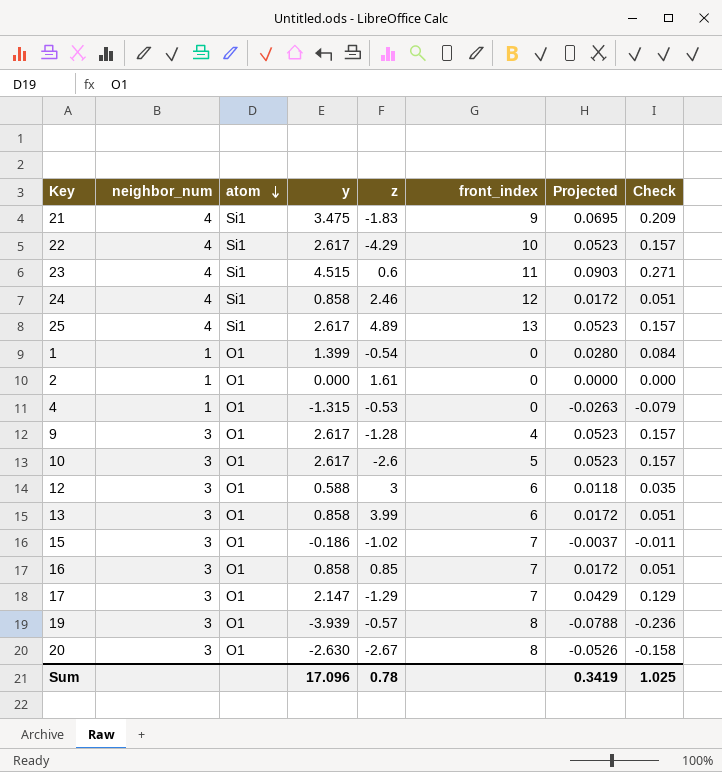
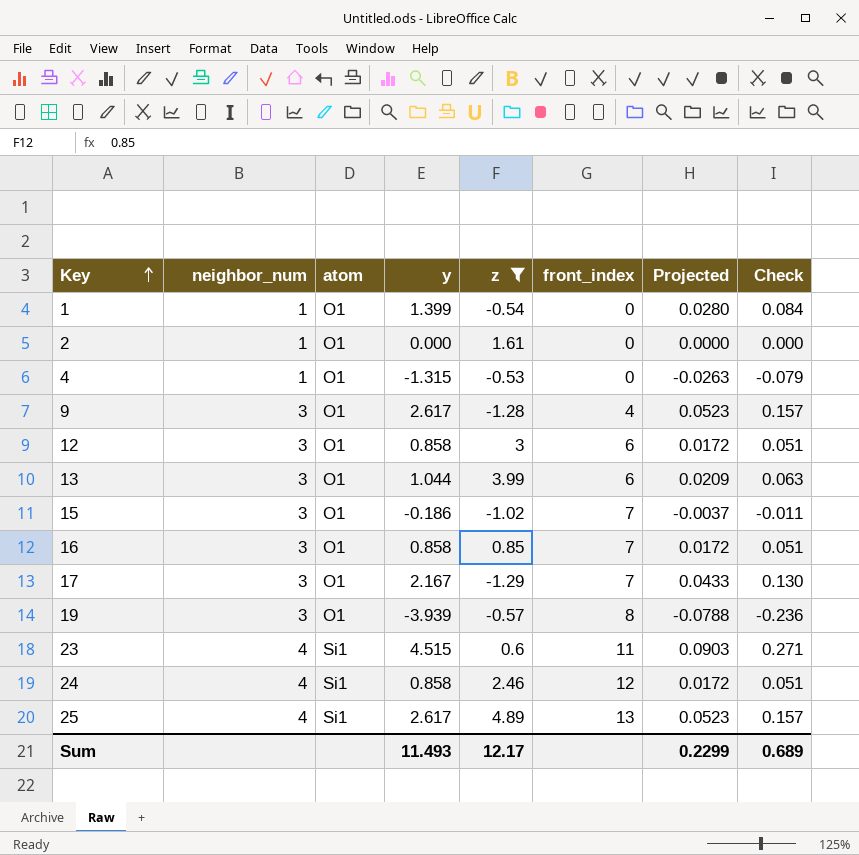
filter: none -> z >= -1.29
row order: atom descending -> Key ascending
12 | y: 0.588 -> 0.858
12 | Projected: 0.0118 -> 0.0172
12 | Check: 0.035 -> 0.051
13 | y: 0.858 -> 1.044
13 | Projected: 0.0172 -> 0.0209
13 | Check: 0.051 -> 0.063
17 | y: 2.147 -> 2.167
17 | Projected: 0.0429 -> 0.0433
17 | Check: 0.129 -> 0.130
Sum | y: 17.096 -> 11.493
Sum | z: 0.78 -> 12.17
Sum | Projected: 0.3419 -> 0.2299
Sum | Check: 1.025 -> 0.689

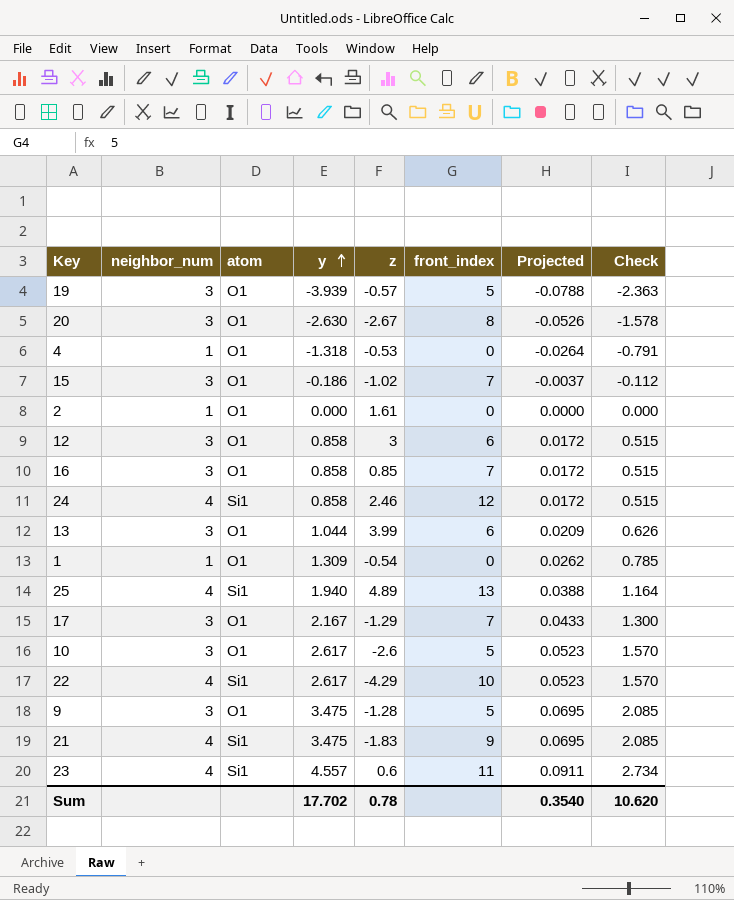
filter: z >= -1.29 -> none
row order: Key ascending -> y ascending
column Check | formula: [y] * 0.06 -> [y] * 0.6
19 | front_index: 8 -> 5
4 | y: -1.315 -> -1.318
4 | Projected: -0.0263 -> -0.0264
1 | y: 1.399 -> 1.309
1 | Projected: 0.0280 -> 0.0262
25 | y: 2.617 -> 1.940
25 | Projected: 0.0523 -> 0.0388
9 | y: 2.617 -> 3.475
9 | front_index: 4 -> 5
9 | Projected: 0.0523 -> 0.0695
23 | y: 4.515 -> 4.557
23 | Projected: 0.0903 -> 0.0911
Sum | y: 11.493 -> 17.702
Sum | z: 12.17 -> 0.78
Sum | Projected: 0.2299 -> 0.3540
Sum | Check: 0.689 -> 10.620

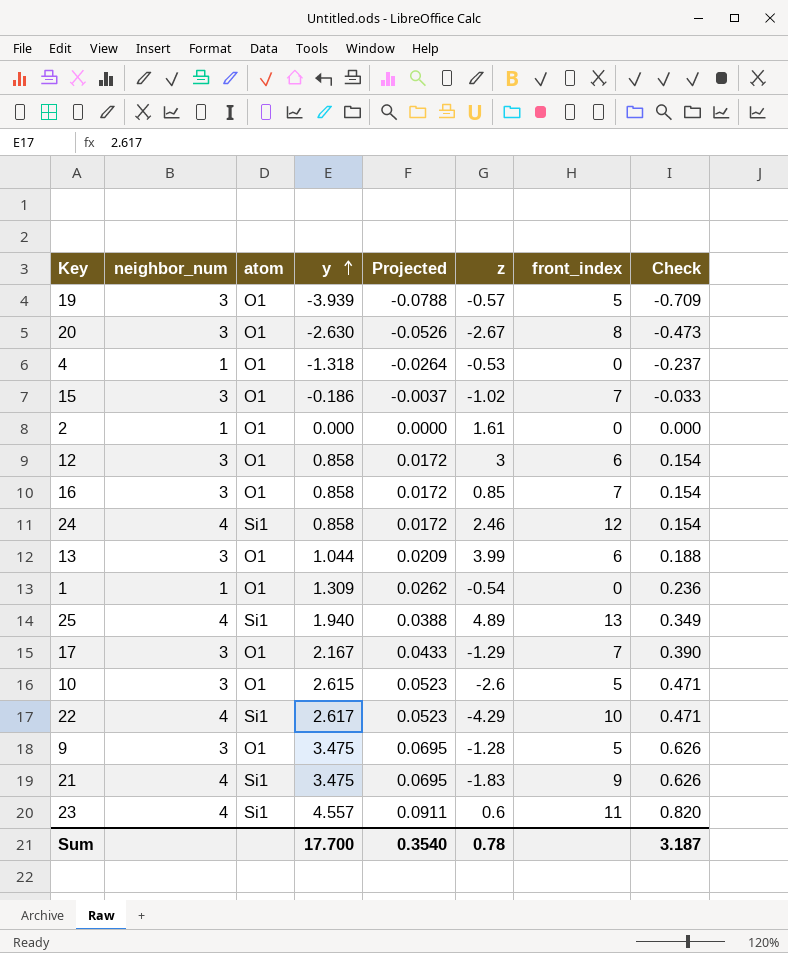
column Projected | position: 7 -> 5
column Check | formula: [y] * 0.6 -> [y] * 0.18
10 | y: 2.617 -> 2.615
Sum | y: 17.702 -> 17.700
Sum | Check: 10.620 -> 3.187

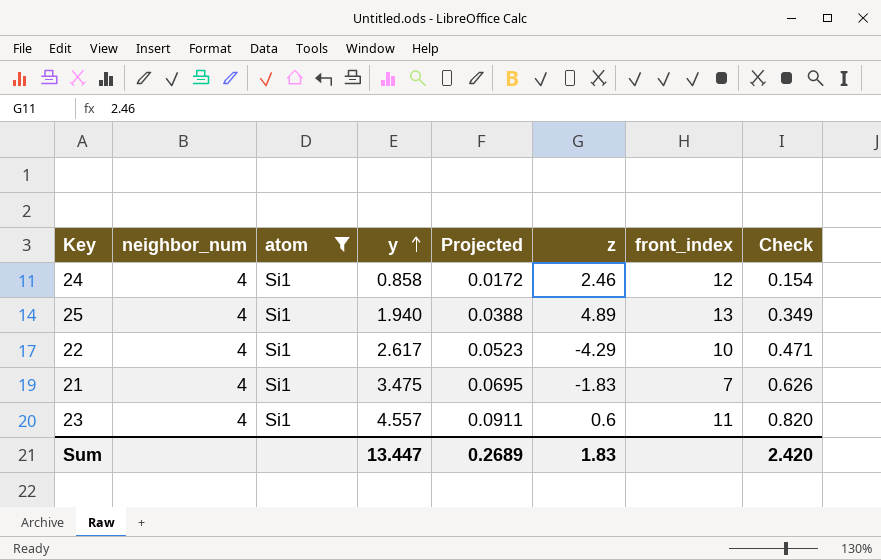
filter: none -> atom = Si1
21 | front_index: 9 -> 7
Sum | y: 17.700 -> 13.447
Sum | Projected: 0.3540 -> 0.2689
Sum | z: 0.78 -> 1.83
Sum | Check: 3.187 -> 2.420

